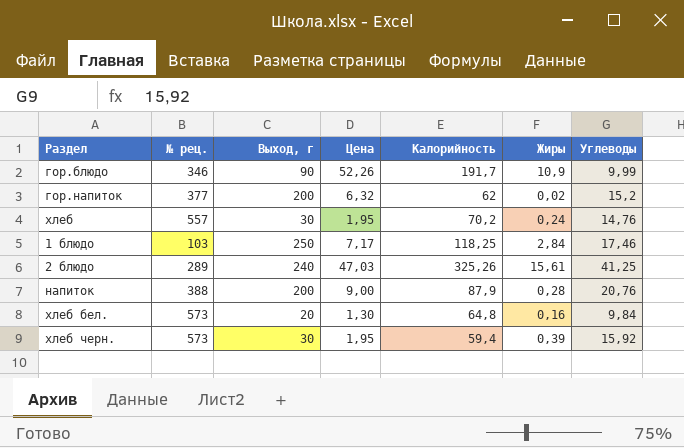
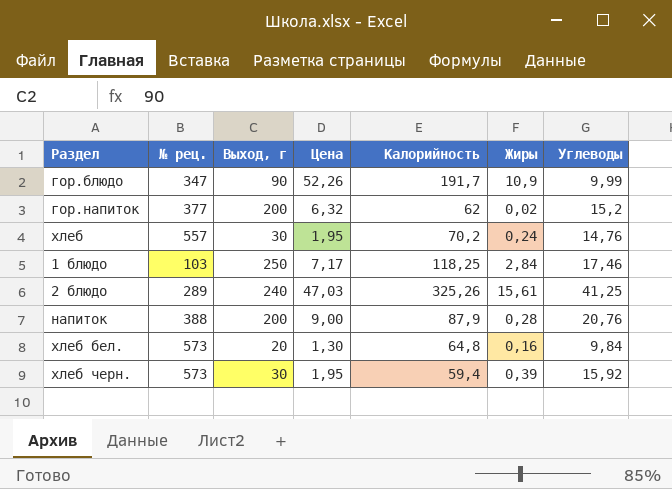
гор.блюдо | № рец.: 346 -> 347

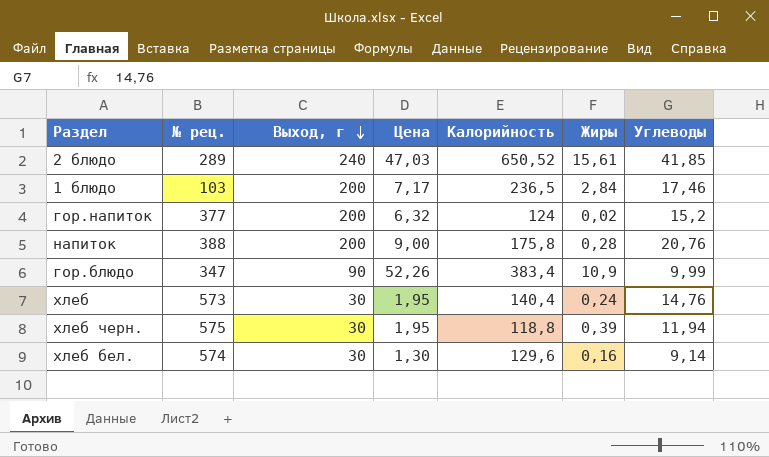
row order: none -> Выход, г descending
2 блюдо | Калорийность: 325,26 -> 650,52
2 блюдо | Углеводы: 41,25 -> 41,85
1 блюдо | Выход, г: 250 -> 200
1 блюдо | Калорийность: 118,25 -> 236,5
гор.напиток | Калорийность: 62 -> 124
напиток | Калорийность: 87,9 -> 175,8
гор.блюдо | Калорийность: 191,7 -> 383,4
хлеб | № рец.: 557 -> 573
хлеб | Калорийность: 70,2 -> 140,4
хлеб черн. | № рец.: 573 -> 575
хлеб черн. | Калорийность: 59,4 -> 118,8
хлеб черн. | Углеводы: 15,92 -> 11,94
хлеб бел. | № рец.: 573 -> 574
хлеб бел. | Выход, г: 20 -> 30
хлеб бел. | Калорийность: 64,8 -> 129,6
хлеб бел. | Углеводы: 9,84 -> 9,14

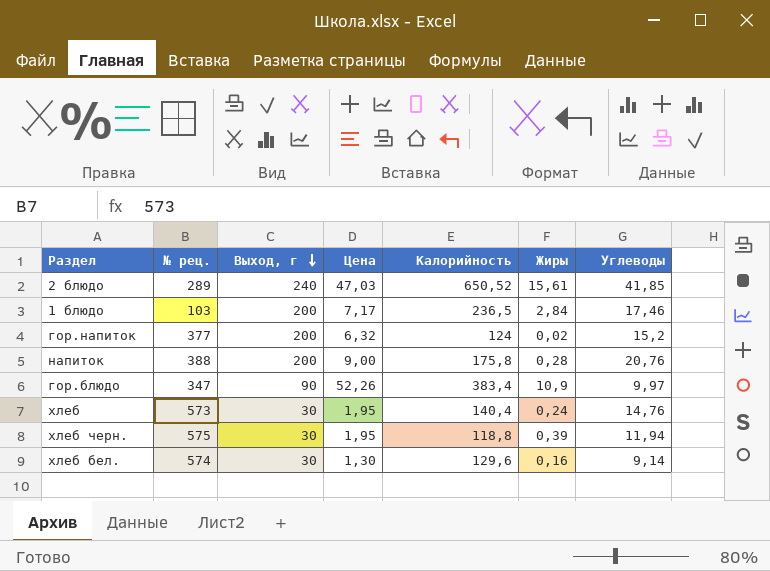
гор.блюдо | Углеводы: 9,99 -> 9,97

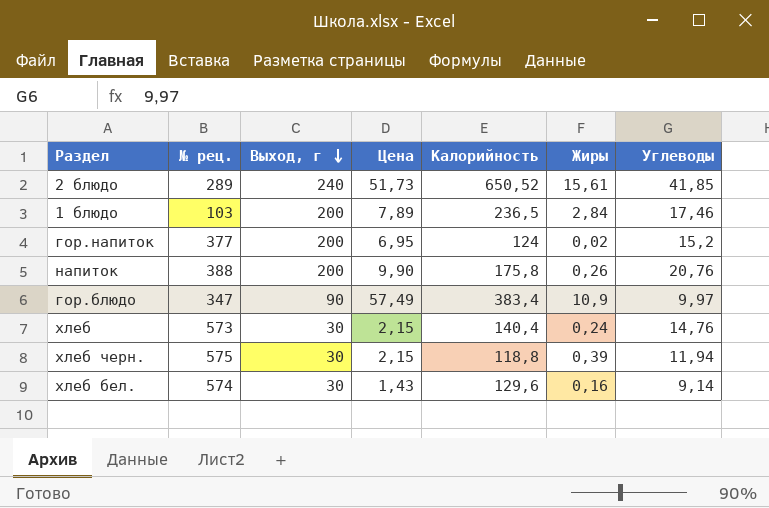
2 блюдо | Цена: 47,03 -> 51,73
1 блюдо | Цена: 7,17 -> 7,89
гор.напиток | Цена: 6,32 -> 6,95
напиток | Цена: 9,00 -> 9,90
напиток | Жиры: 0,28 -> 0,26
гор.блюдо | Цена: 52,26 -> 57,49
хлеб | Цена: 1,95 -> 2,15
хлеб черн. | Цена: 1,95 -> 2,15
хлеб бел. | Цена: 1,30 -> 1,43

